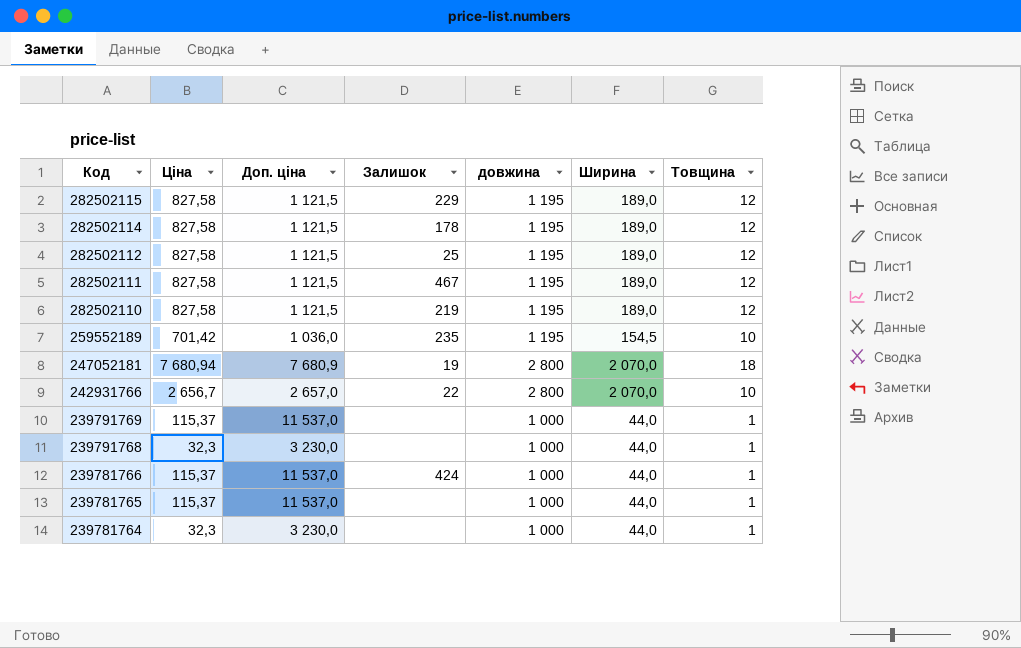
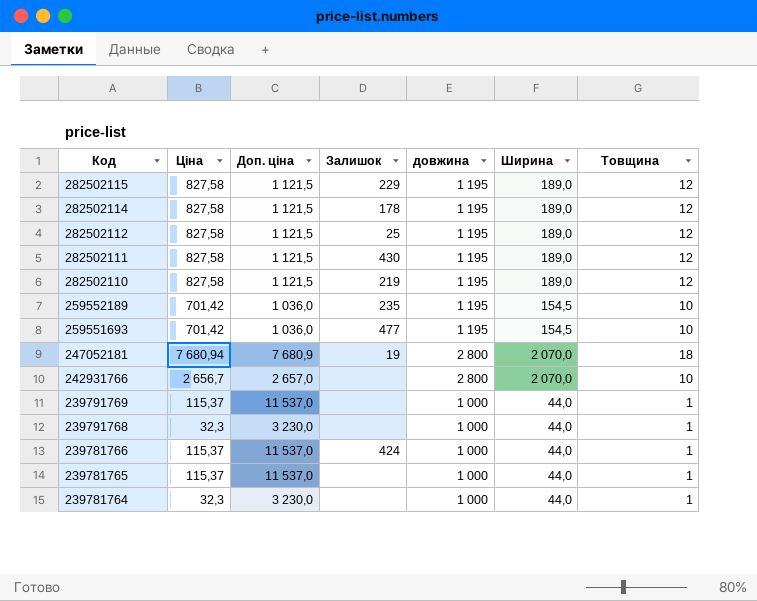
282502111 | Залишок: 467 -> 430
row 259551693: none -> 701,42 | 1 036,0 | 477 | 1 195 | 154,5 | 10
242931766 | Залишок: 22 -> none

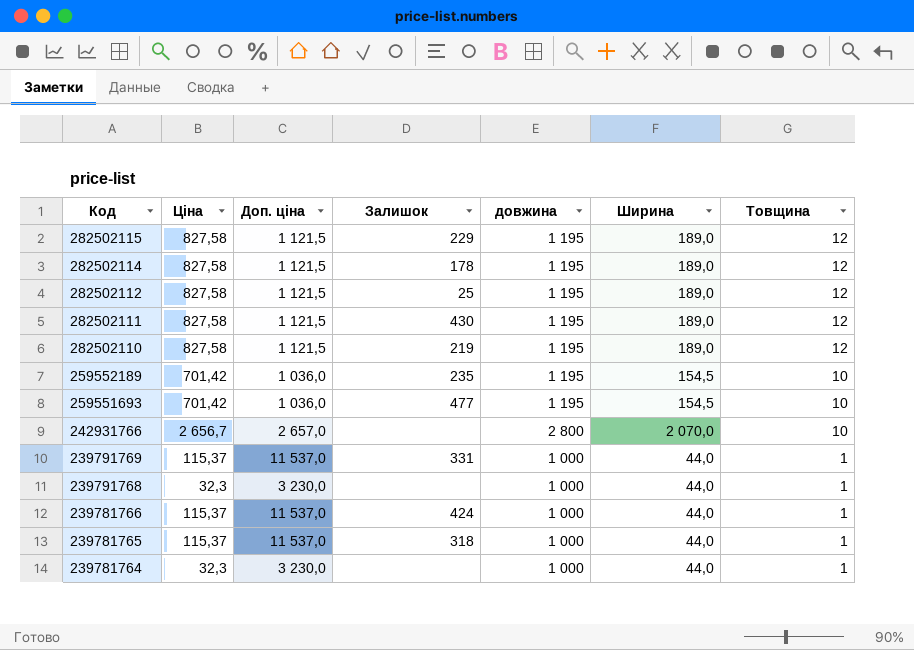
row 247052181: 7 680,94 | 7 680,9 | 19 | 2 800 | 2 070,0 | 18 -> none
239791769 | Залишок: none -> 331
239781765 | Залишок: none -> 318

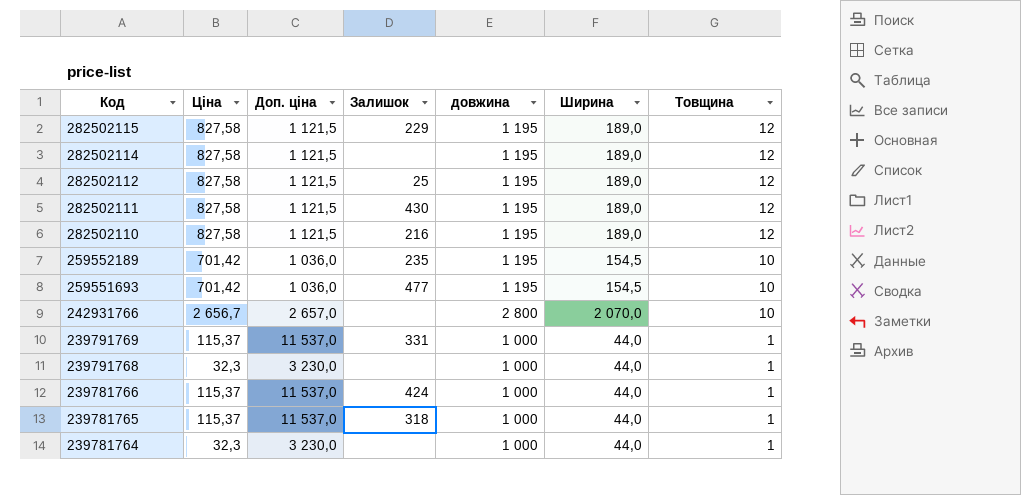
282502114 | Залишок: 178 -> none
282502110 | Залишок: 219 -> 216

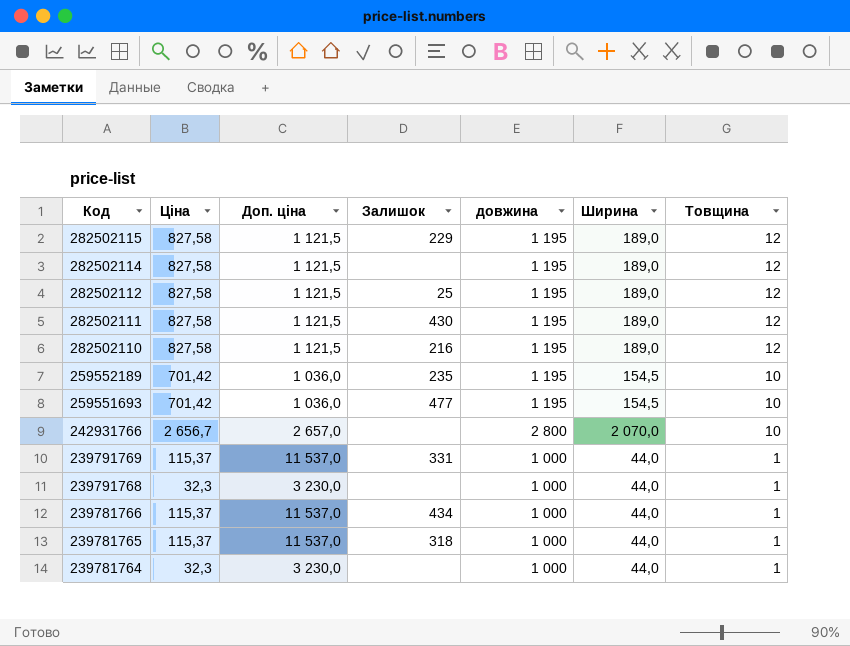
239781766 | Залишок: 424 -> 434

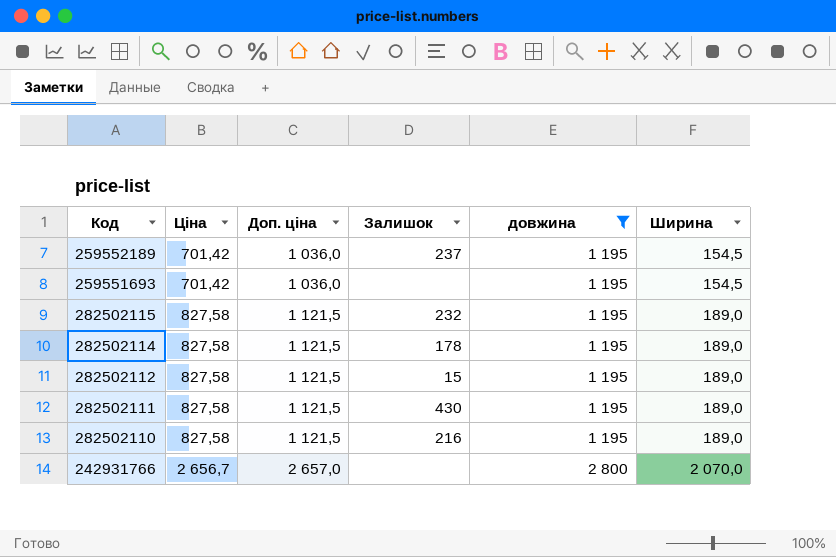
filter: none -> довжина != 1 000
row order: Код descending -> Ціна ascending
column Товщина | position: 7 -> none
259552189 | Залишок: 235 -> 237
259551693 | Залишок: 477 -> none
282502115 | Залишок: 229 -> 232
282502114 | Залишок: none -> 178
282502112 | Залишок: 25 -> 15

